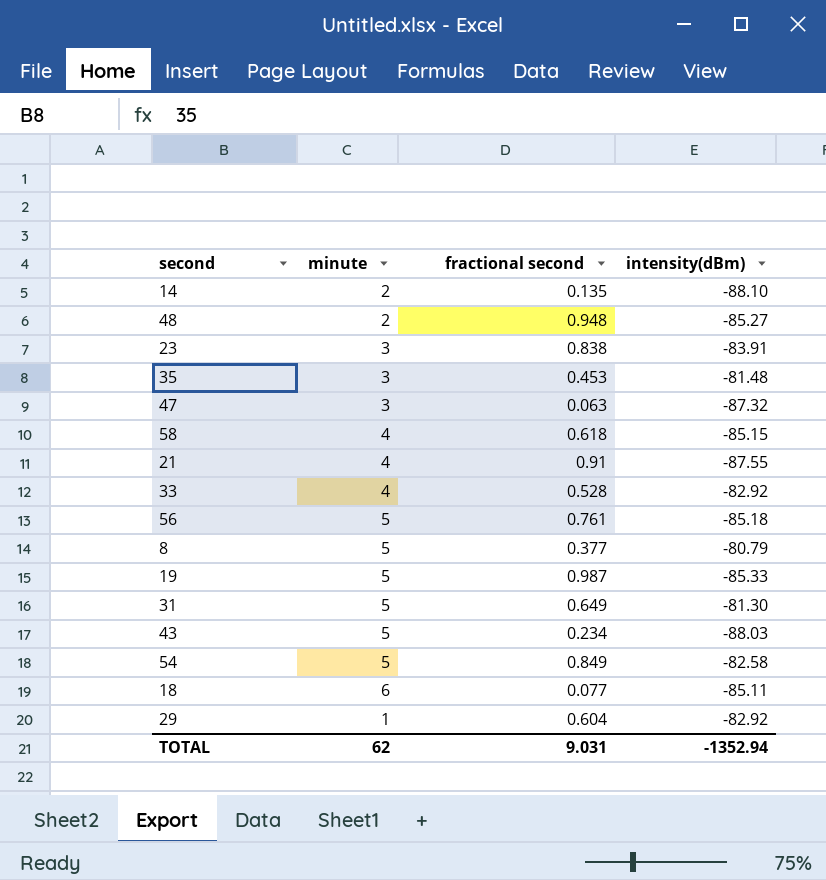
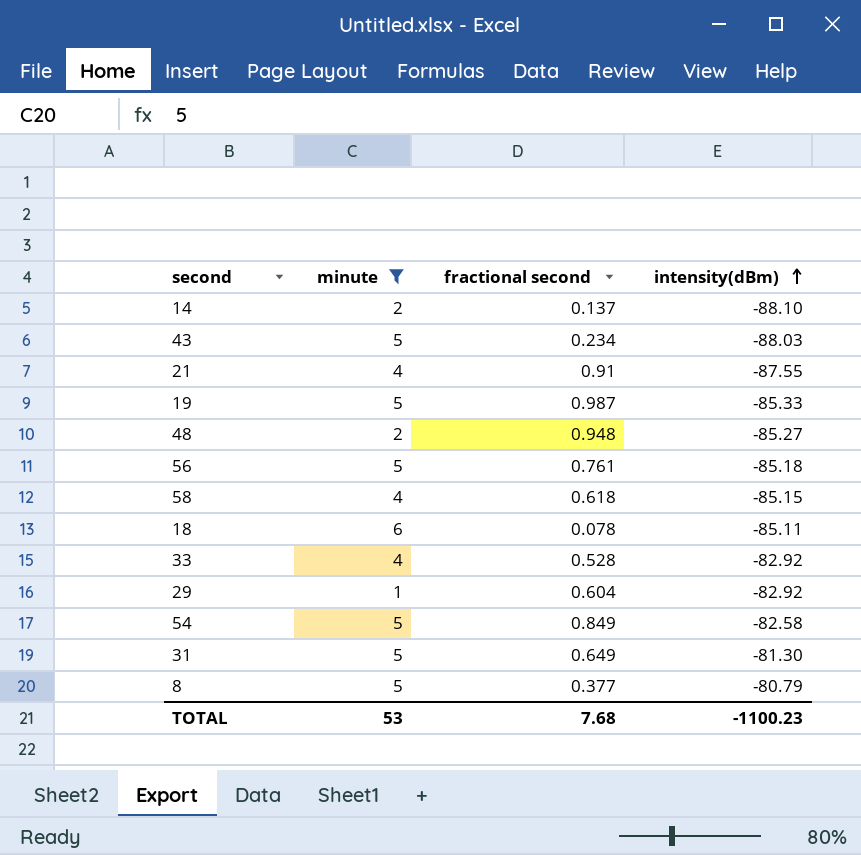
filter: none -> minute != 3
row order: none -> intensity(dBm) ascending
14 | fractional second: 0.135 -> 0.137
18 | fractional second: 0.077 -> 0.078
TOTAL | minute: 62 -> 53
TOTAL | fractional second: 9.031 -> 7.68
TOTAL | intensity(dBm): -1352.94 -> -1100.23

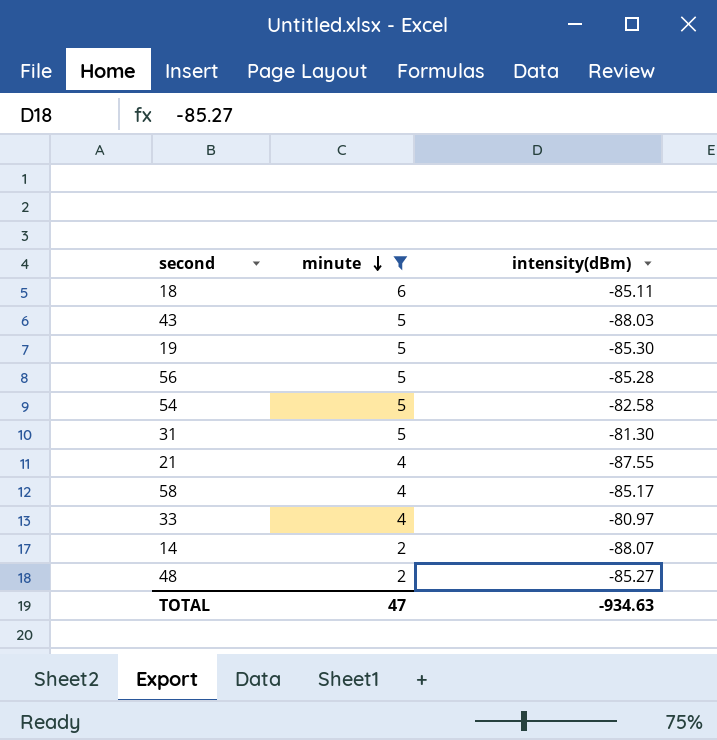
row order: intensity(dBm) ascending -> minute descending
column fractional second | position: 3 -> none
row 29: 1 | 0.604 | -82.92 -> none
row 8: 5 | 0.377 | -80.79 -> none
19 | intensity(dBm): -85.33 -> -85.30
56 | intensity(dBm): -85.18 -> -85.28
58 | intensity(dBm): -85.15 -> -85.17
33 | intensity(dBm): -82.92 -> -80.97
14 | intensity(dBm): -88.10 -> -88.07
TOTAL | minute: 53 -> 47
TOTAL | intensity(dBm): -1100.23 -> -934.63

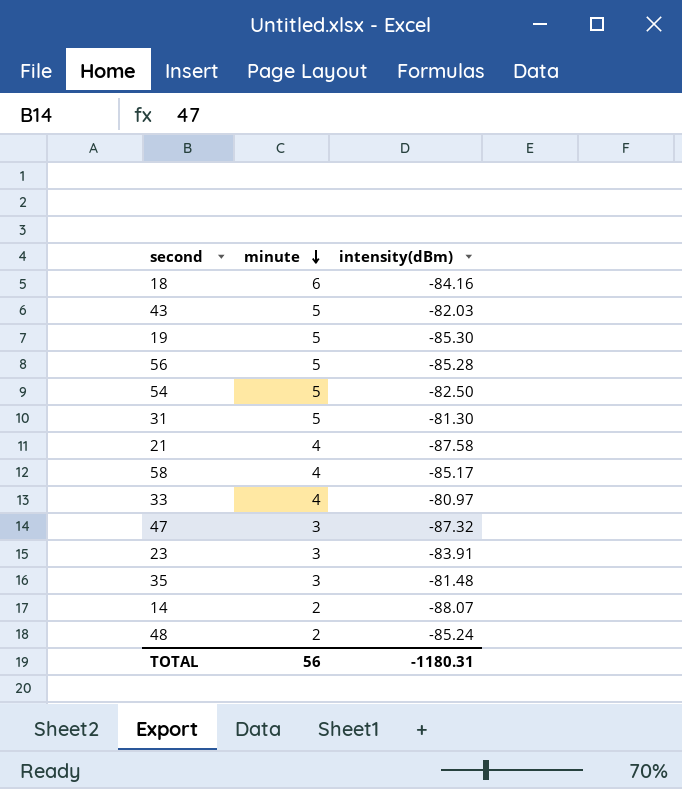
filter: minute != 3 -> none
18 | intensity(dBm): -85.11 -> -84.16
43 | intensity(dBm): -88.03 -> -82.03
54 | intensity(dBm): -82.58 -> -82.50
21 | intensity(dBm): -87.55 -> -87.58
48 | intensity(dBm): -85.27 -> -85.24
TOTAL | minute: 47 -> 56
TOTAL | intensity(dBm): -934.63 -> -1180.31

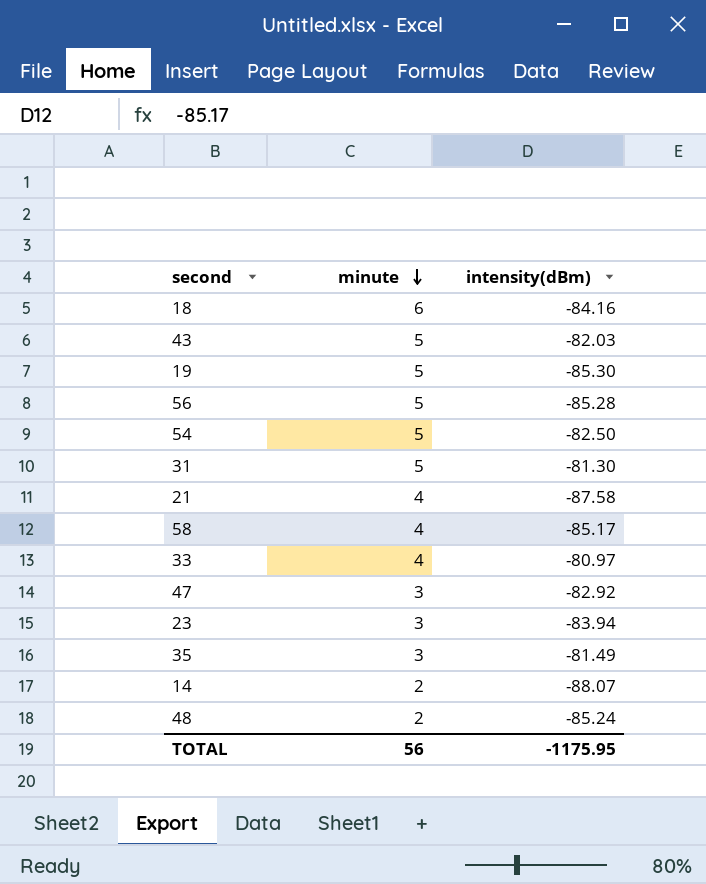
47 | intensity(dBm): -87.32 -> -82.92
23 | intensity(dBm): -83.91 -> -83.94
35 | intensity(dBm): -81.48 -> -81.49
TOTAL | intensity(dBm): -1180.31 -> -1175.95

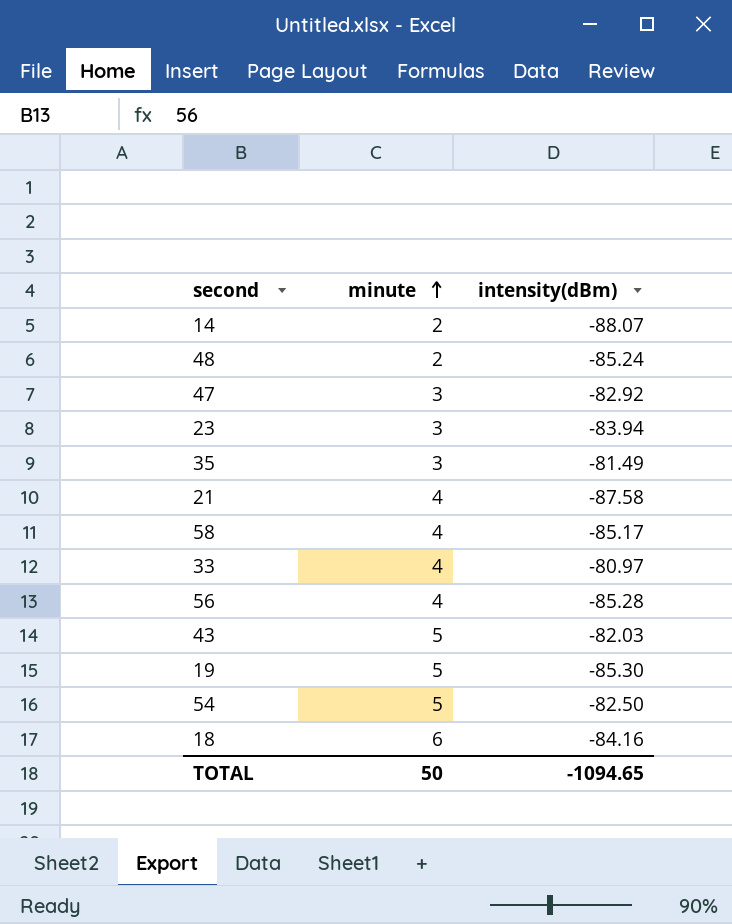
row order: minute descending -> minute ascending
row 31: 5 | -81.30 -> none
56 | minute: 5 -> 4
TOTAL | minute: 56 -> 50
TOTAL | intensity(dBm): -1175.95 -> -1094.65

